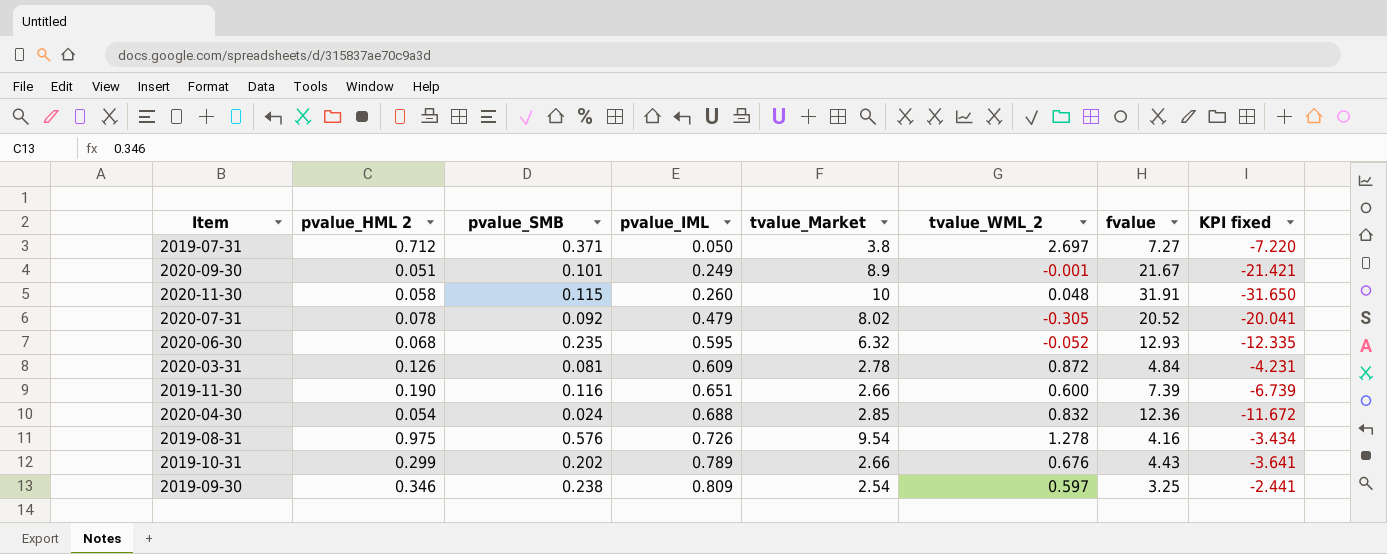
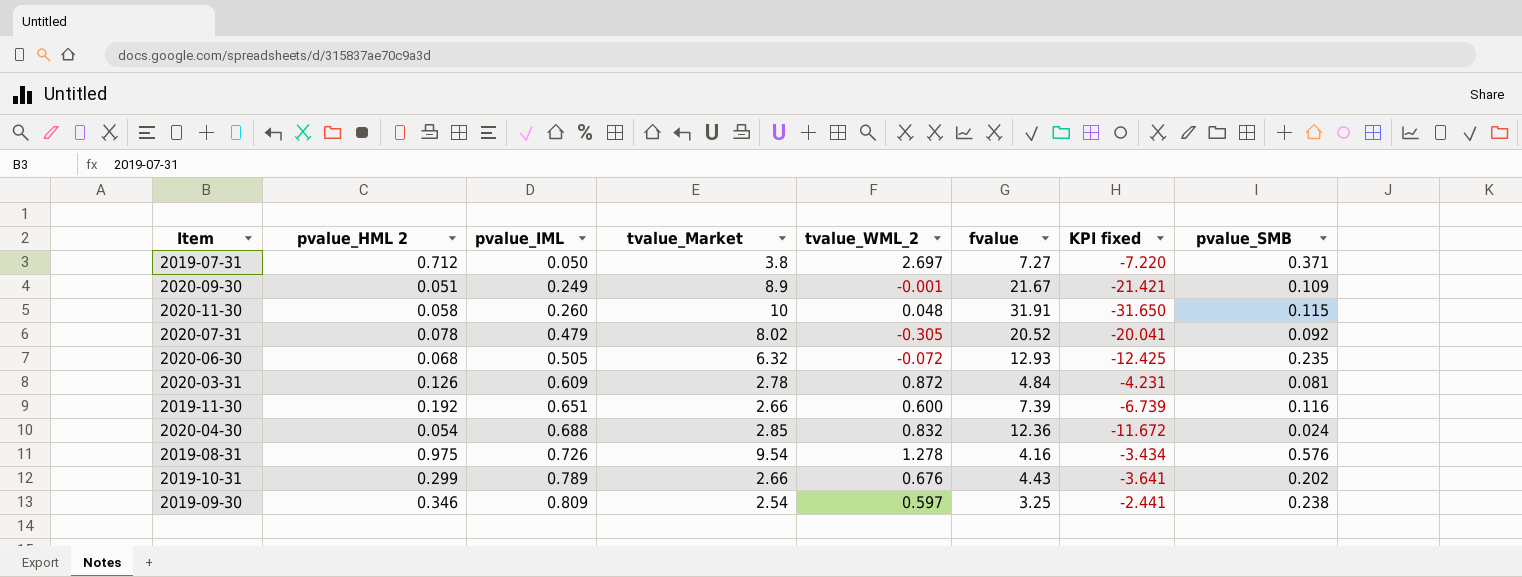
column pvalue_SMB | position: 3 -> 8
2020-09-30 | pvalue_SMB: 0.101 -> 0.109
2020-06-30 | pvalue_IML: 0.595 -> 0.505
2020-06-30 | tvalue_WML_2: -0.052 -> -0.072
2020-06-30 | KPI fixed: -12.335 -> -12.425
2019-11-30 | pvalue_HML 2: 0.190 -> 0.192

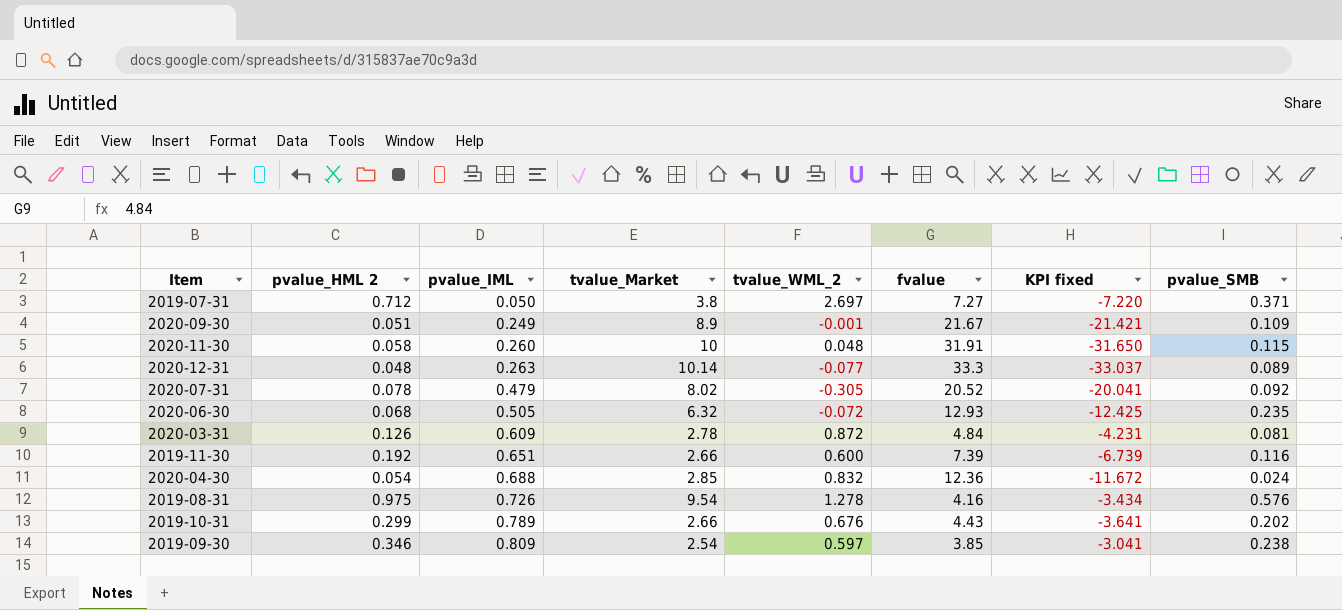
row 2020-12-31: none -> 0.048 | 0.263 | 10.14 | -0.077 | 33.3 | -33.037 | 0.089
2019-09-30 | fvalue: 3.25 -> 3.85
2019-09-30 | KPI fixed: -2.441 -> -3.041

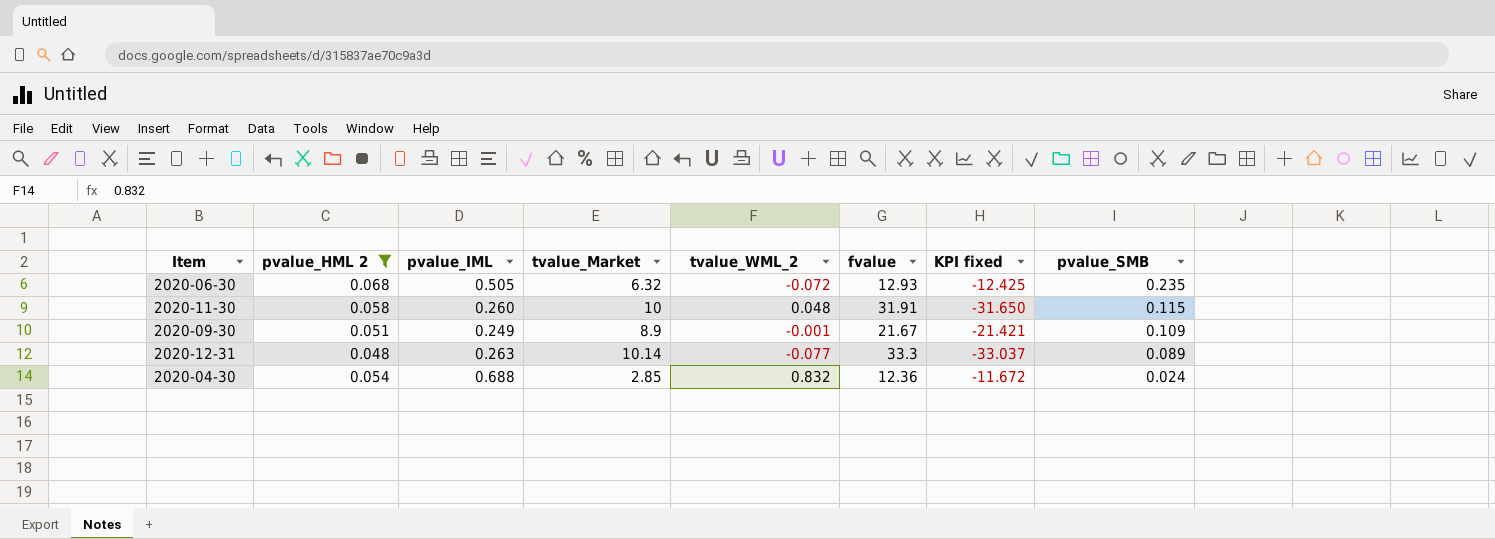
filter: none -> pvalue_HML 2 <= 0.068
row order: pvalue_IML ascending -> pvalue_SMB descending

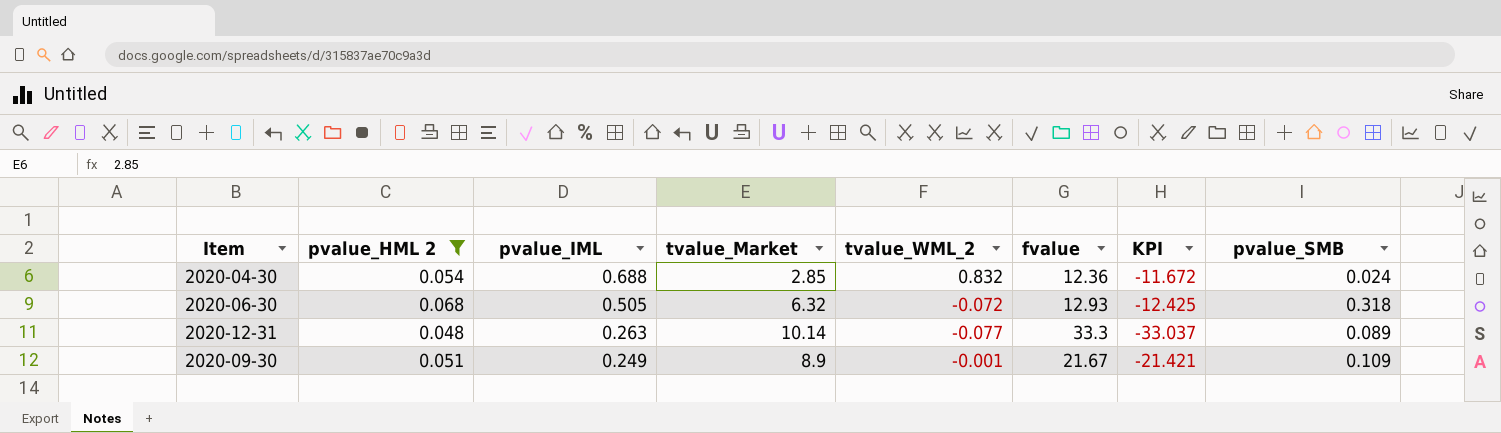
row order: pvalue_SMB descending -> pvalue_IML descending
column name: KPI fixed -> KPI
row 2020-11-30: 0.058 | 0.260 | 10 | 0.048 | 31.91 | -31.650 | 0.115 -> none
2020-06-30 | pvalue_SMB: 0.235 -> 0.318

